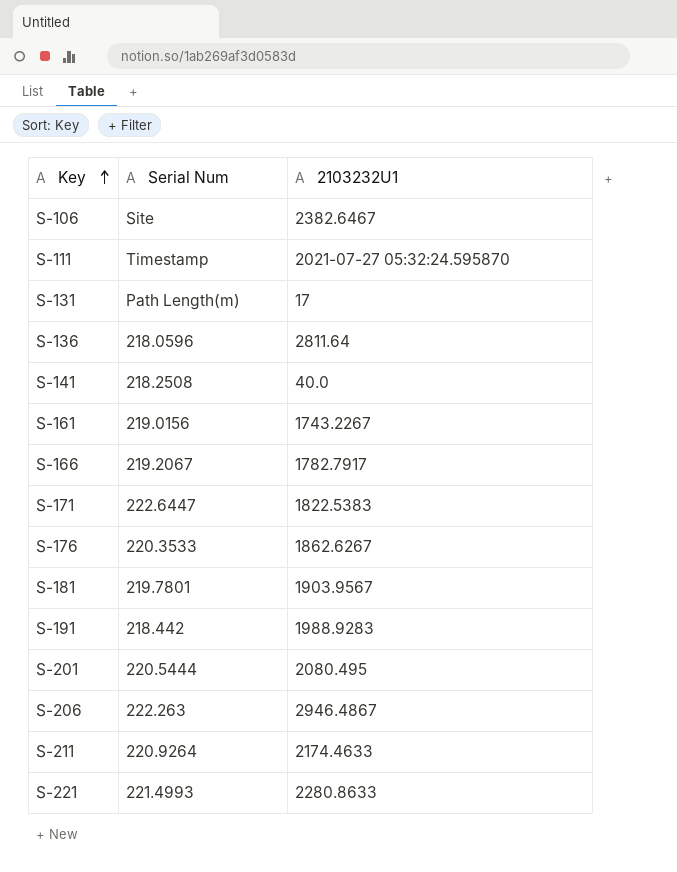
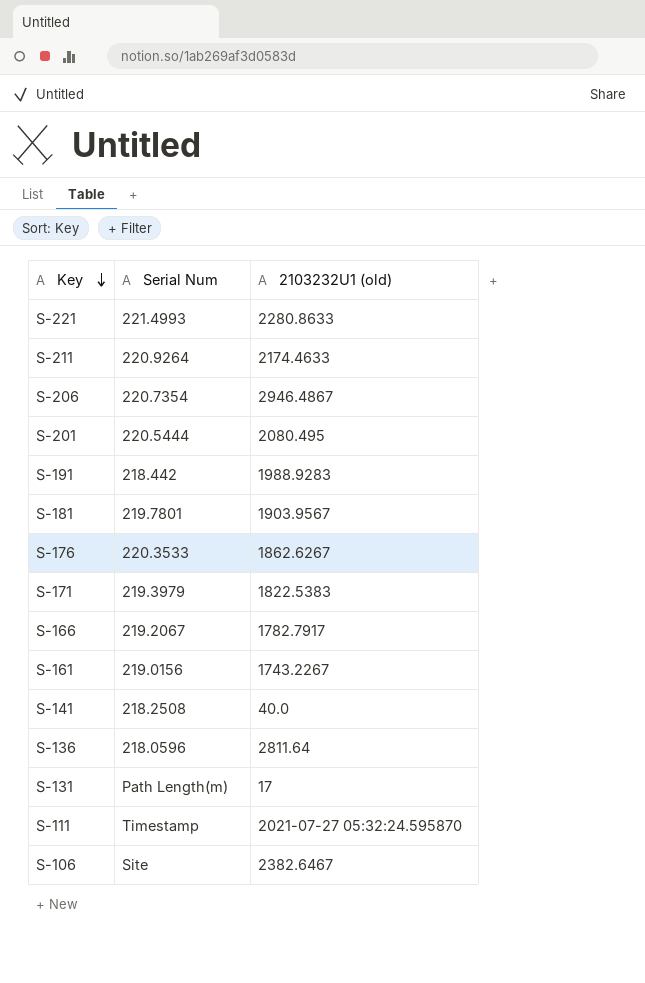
row order: Key ascending -> Key descending
column name: 2103232U1 -> 2103232U1 (old)
S-206 | Serial Num: 222.263 -> 220.7354
S-171 | Serial Num: 222.6447 -> 219.3979

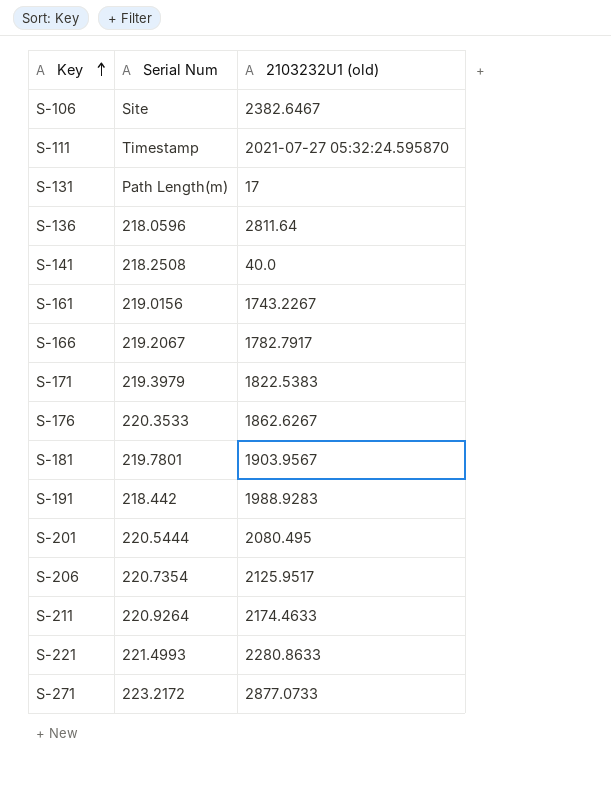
row order: Key descending -> Key ascending
S-206 | 2103232U1 (old): 2946.4867 -> 2125.9517
row S-271: none -> 223.2172 | 2877.0733

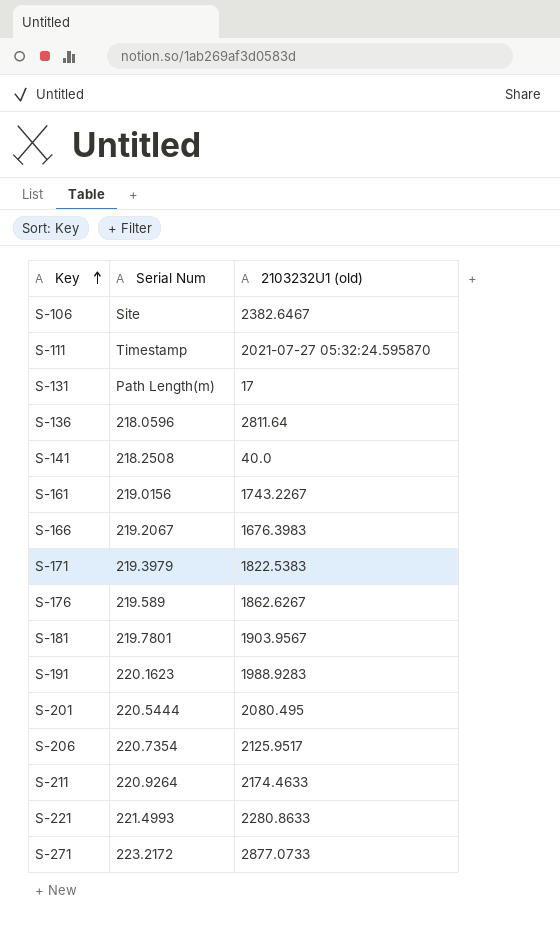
S-166 | 2103232U1 (old): 1782.7917 -> 1676.3983
S-176 | Serial Num: 220.3533 -> 219.589
S-191 | Serial Num: 218.442 -> 220.1623

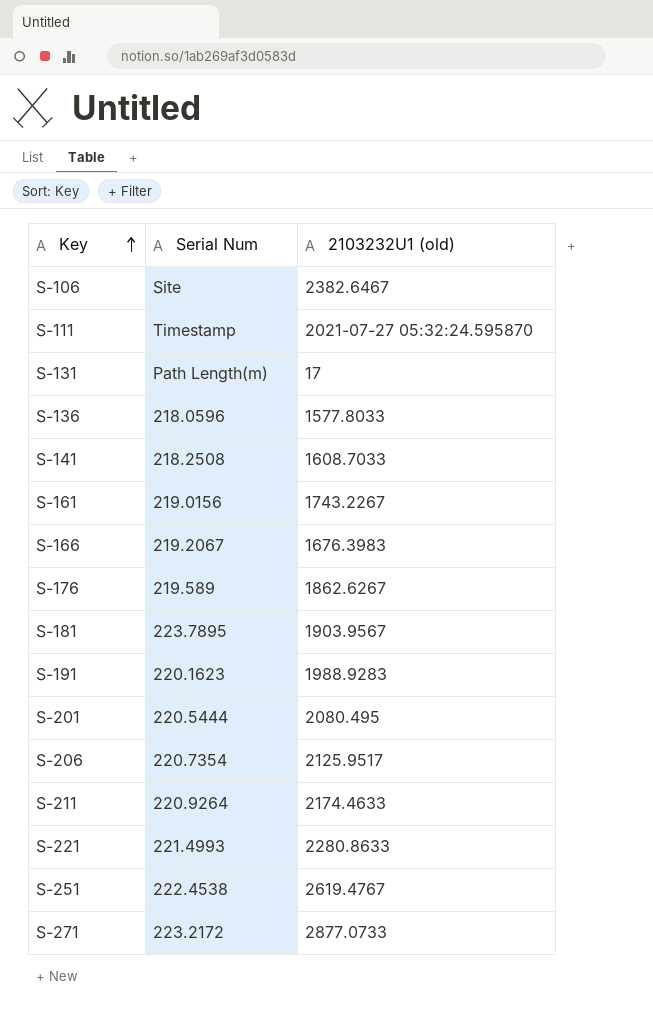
row S-171: 219.3979 | 1822.5383 -> none
S-136 | 2103232U1 (old): 2811.64 -> 1577.8033
S-141 | 2103232U1 (old): 40.0 -> 1608.7033
S-181 | Serial Num: 219.7801 -> 223.7895
row S-251: none -> 222.4538 | 2619.4767

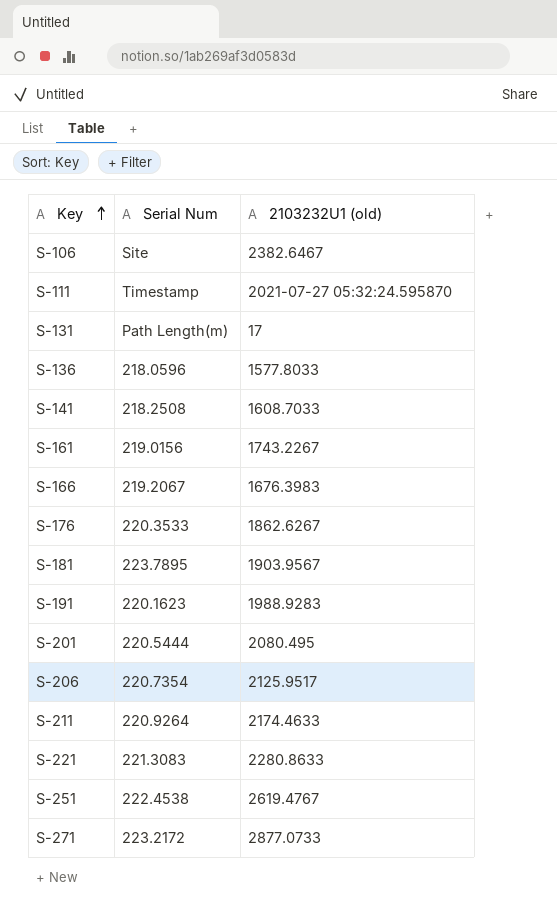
S-176 | Serial Num: 219.589 -> 220.3533
S-221 | Serial Num: 221.4993 -> 221.3083

